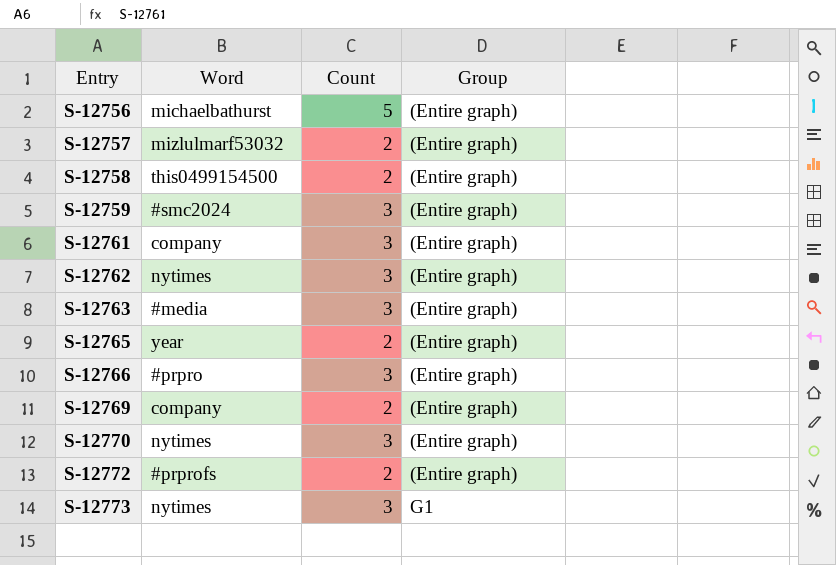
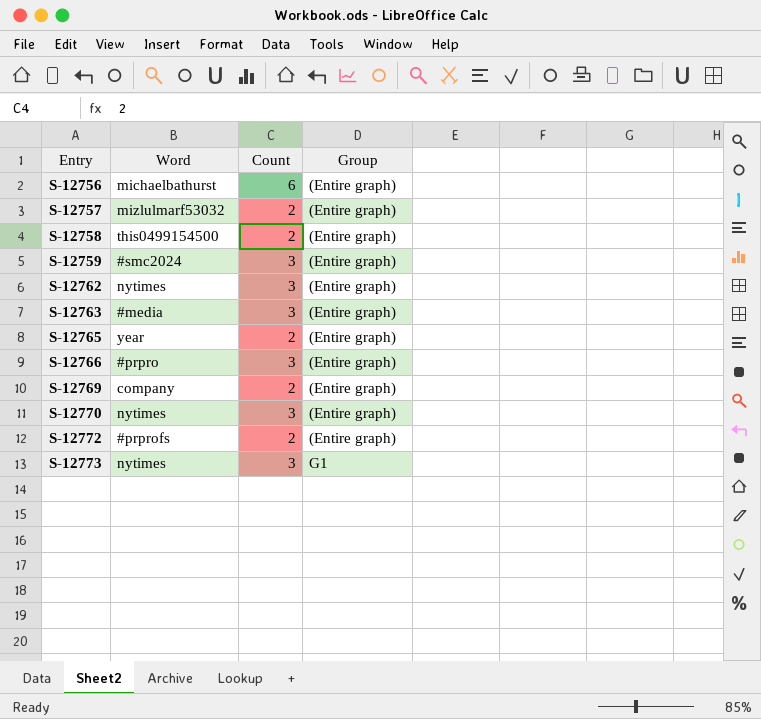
row S-12761: company | 3 | (Entire graph) -> none
S-12756 | Count: 5 -> 6

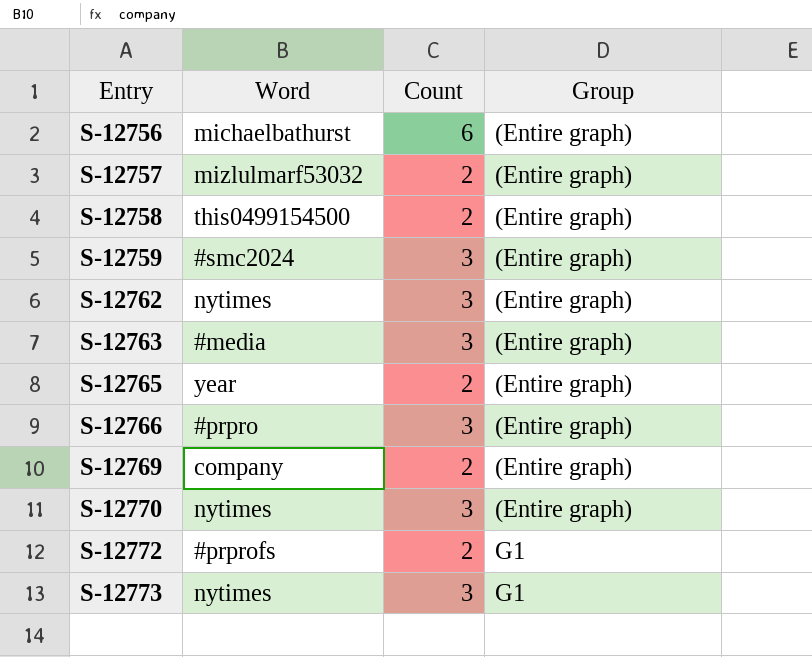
S-12772 | Group: (Entire graph) -> G1

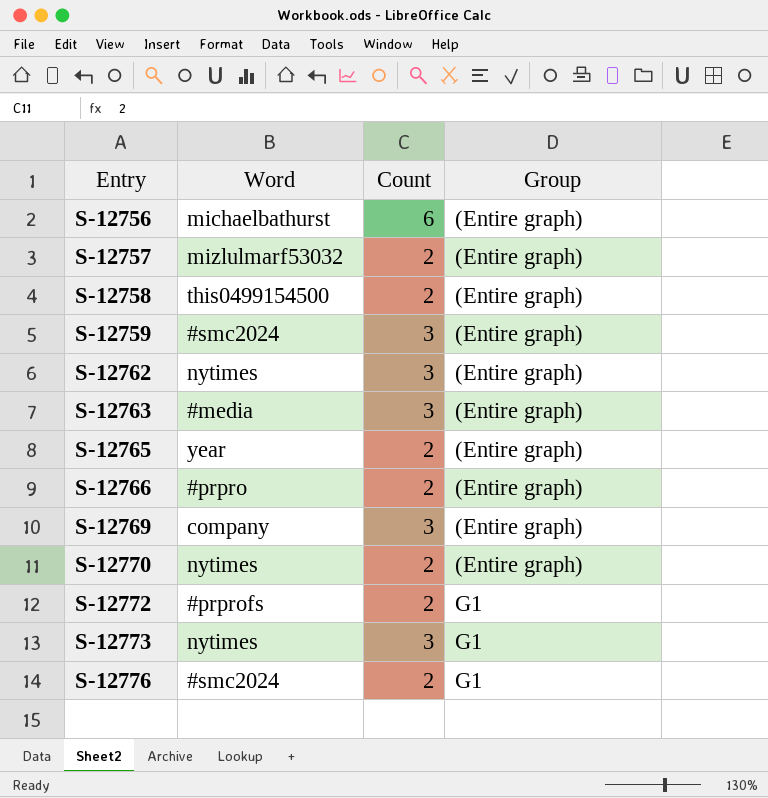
S-12766 | Count: 3 -> 2
S-12769 | Count: 2 -> 3
S-12770 | Count: 3 -> 2
row S-12776: none -> #smc2024 | 2 | G1

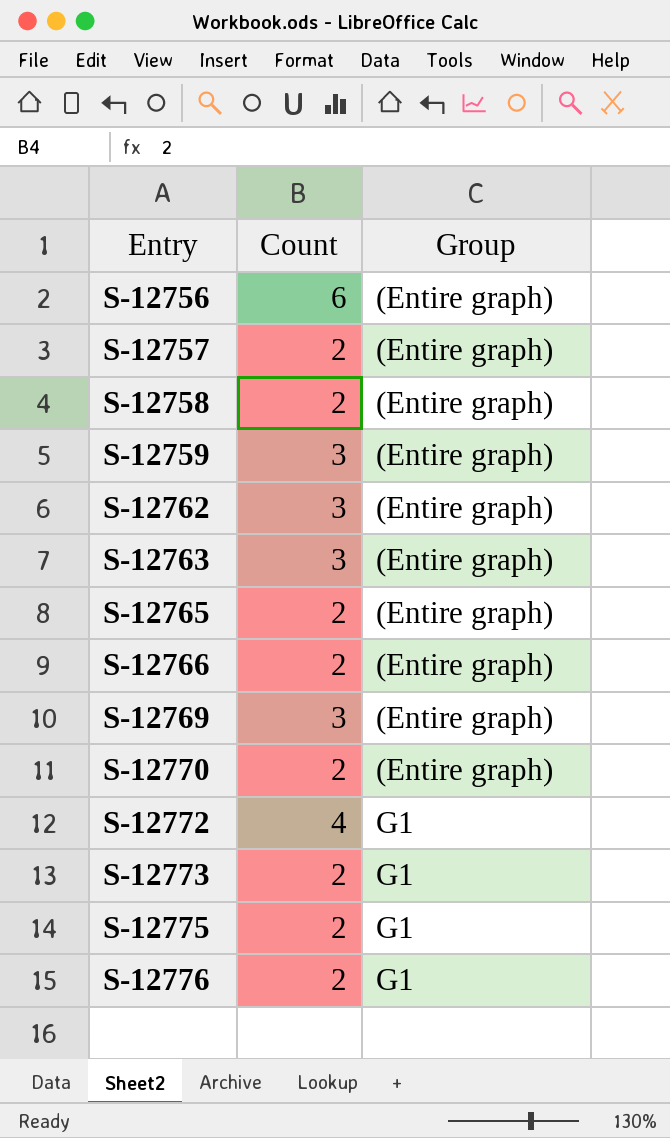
column Word | position: 2 -> none
S-12772 | Count: 2 -> 4
S-12773 | Count: 3 -> 2
row S-12775: none -> 2 | G1

